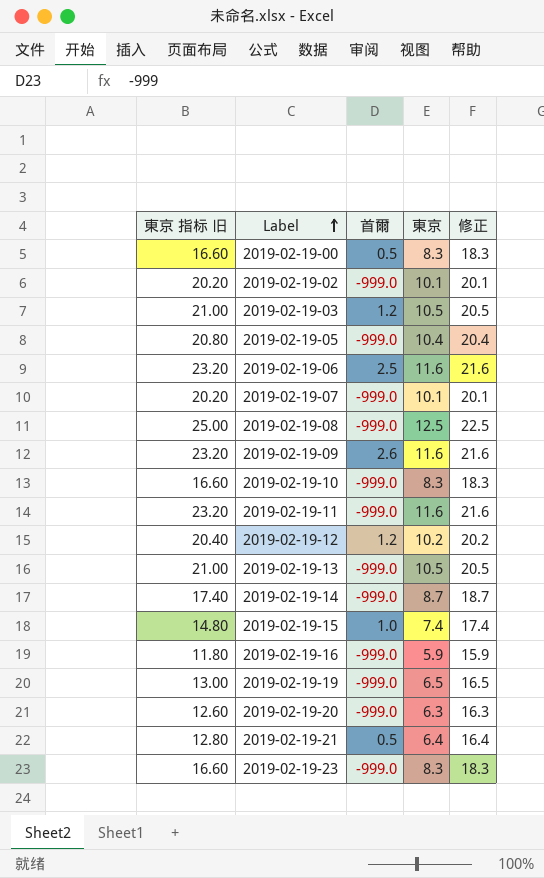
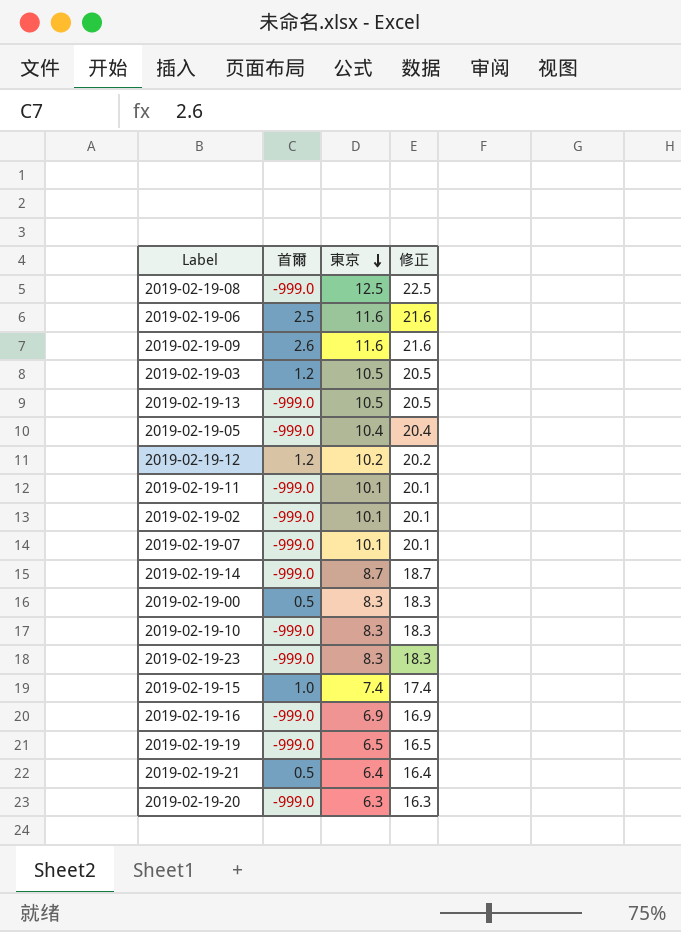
row order: Label ascending -> 東京 descending
column 東京 指标 旧 | formula: [東京] * 2 -> none
2019-02-19-11 | 東京: 11.6 -> 10.1
2019-02-19-11 | 修正: 21.6 -> 20.1
2019-02-19-16 | 東京: 5.9 -> 6.9
2019-02-19-16 | 修正: 15.9 -> 16.9

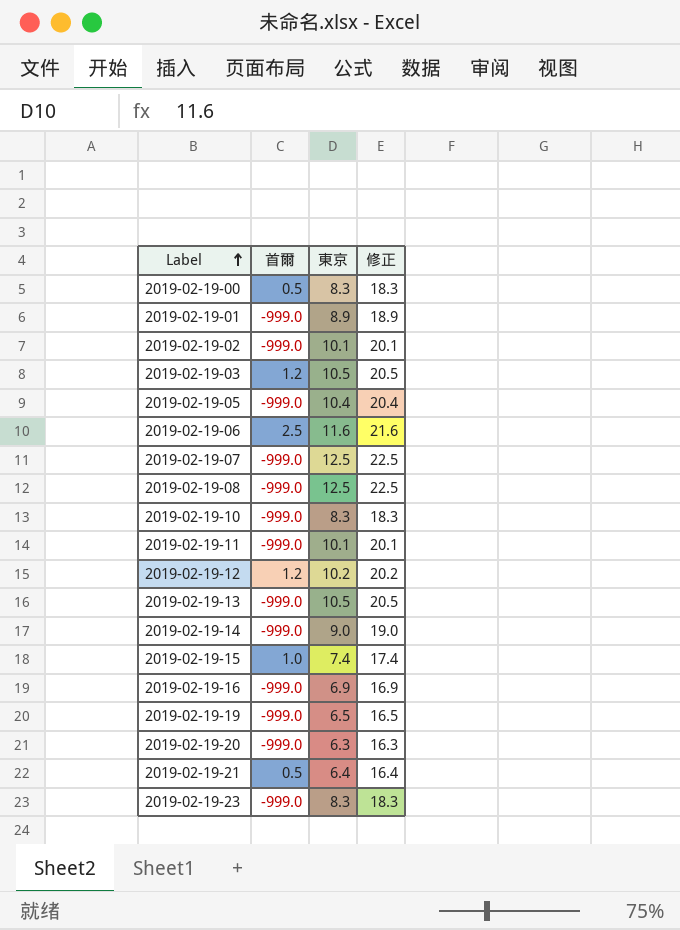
row order: 東京 descending -> Label ascending
row 2019-02-19-09: 2.6 | 11.6 | 21.6 -> none
row 2019-02-19-01: none -> -999.0 | 8.9 | 18.9
2019-02-19-07 | 東京: 10.1 -> 12.5
2019-02-19-07 | 修正: 20.1 -> 22.5
2019-02-19-14 | 東京: 8.7 -> 9.0
2019-02-19-14 | 修正: 18.7 -> 19.0

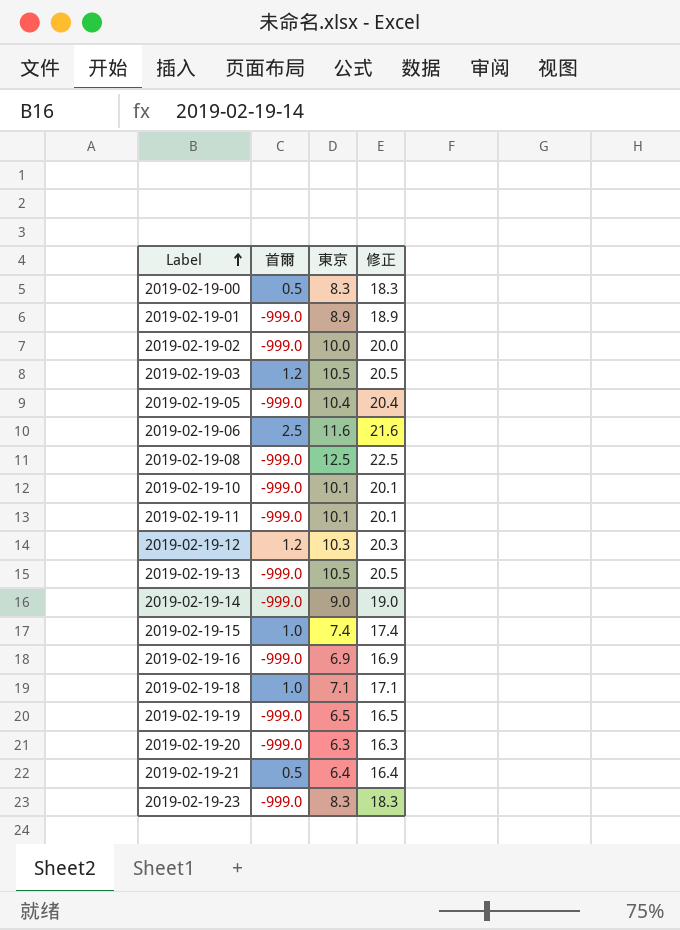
row 2019-02-19-07: -999.0 | 12.5 | 22.5 -> none
2019-02-19-02 | 東京: 10.1 -> 10.0
2019-02-19-02 | 修正: 20.1 -> 20.0
2019-02-19-10 | 東京: 8.3 -> 10.1
2019-02-19-10 | 修正: 18.3 -> 20.1
2019-02-19-12 | 東京: 10.2 -> 10.3
2019-02-19-12 | 修正: 20.2 -> 20.3
row 2019-02-19-18: none -> 1.0 | 7.1 | 17.1

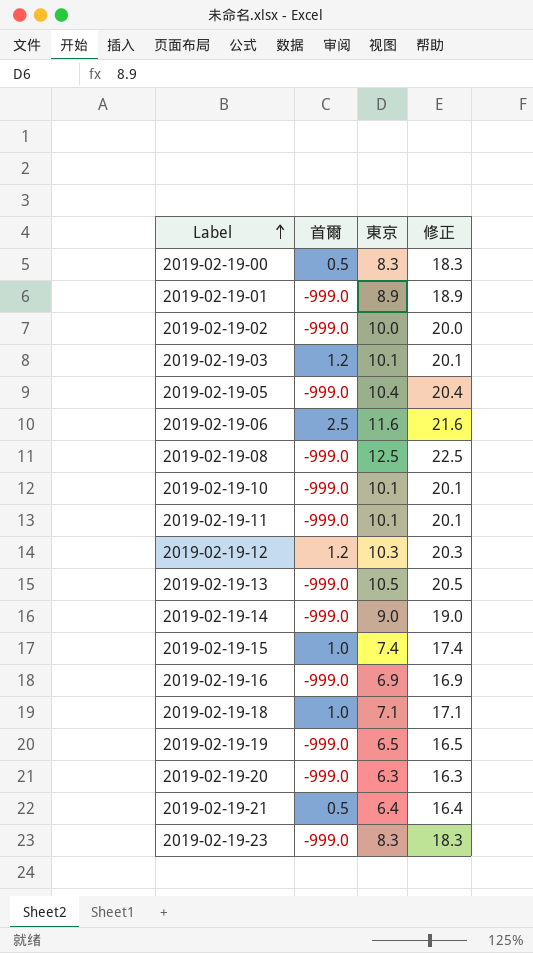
2019-02-19-03 | 東京: 10.5 -> 10.1
2019-02-19-03 | 修正: 20.5 -> 20.1

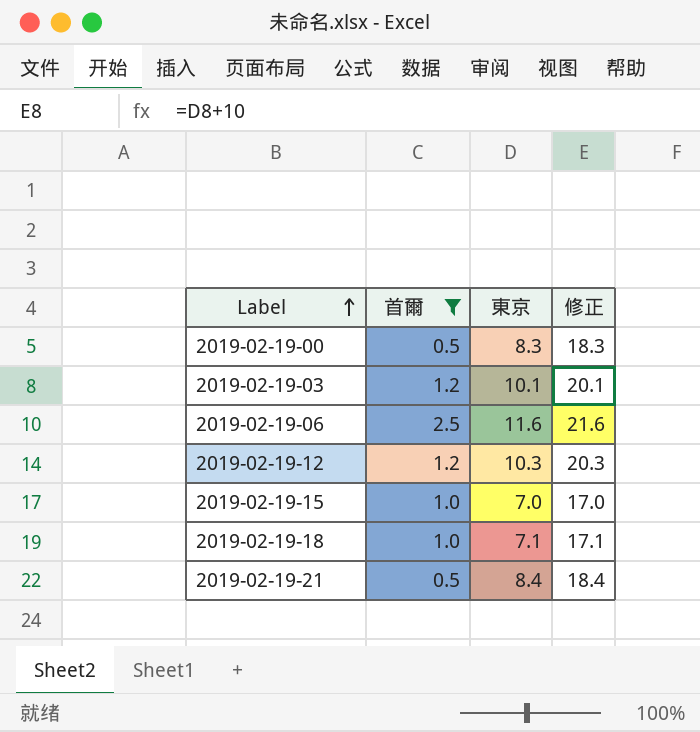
filter: none -> 首爾 != -999.0
2019-02-19-15 | 東京: 7.4 -> 7.0
2019-02-19-15 | 修正: 17.4 -> 17.0
2019-02-19-21 | 東京: 6.4 -> 8.4
2019-02-19-21 | 修正: 16.4 -> 18.4

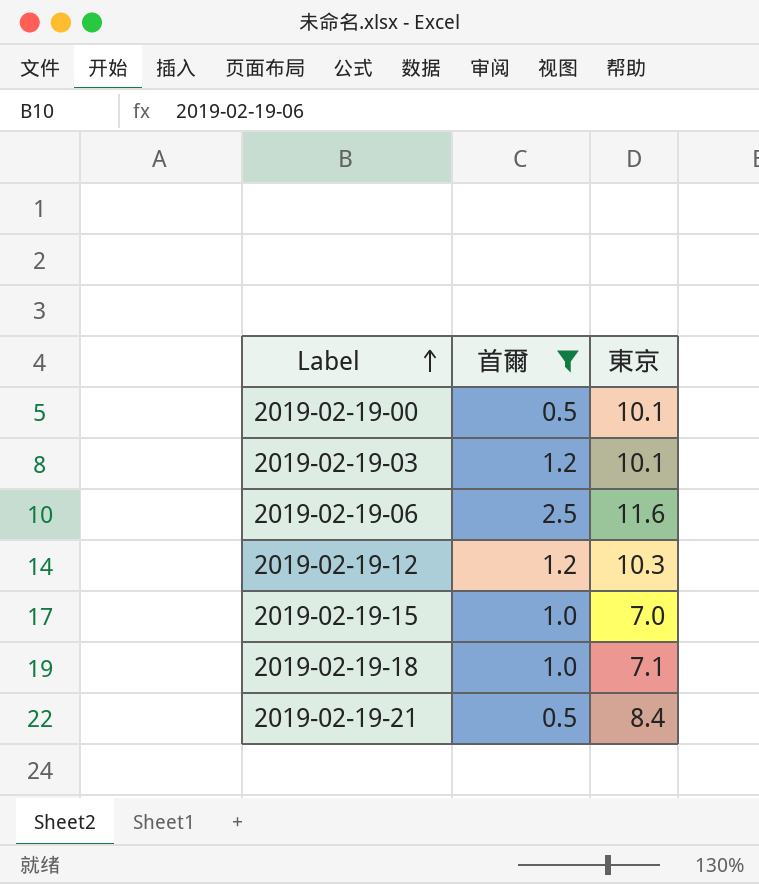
column 修正 | formula: [東京] + 10 -> none
2019-02-19-00 | 東京: 8.3 -> 10.1

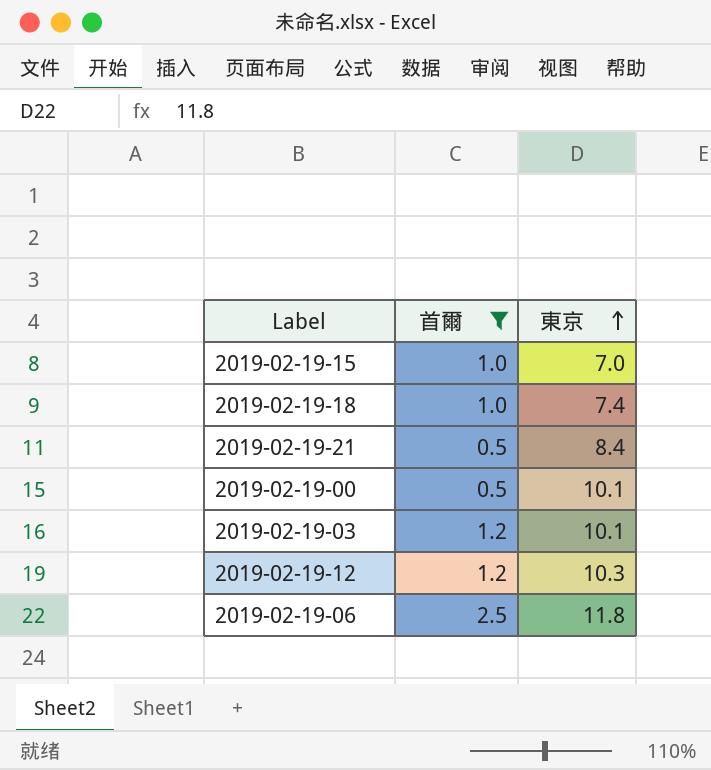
row order: Label ascending -> 東京 ascending
2019-02-19-18 | 東京: 7.1 -> 7.4
2019-02-19-06 | 東京: 11.6 -> 11.8

